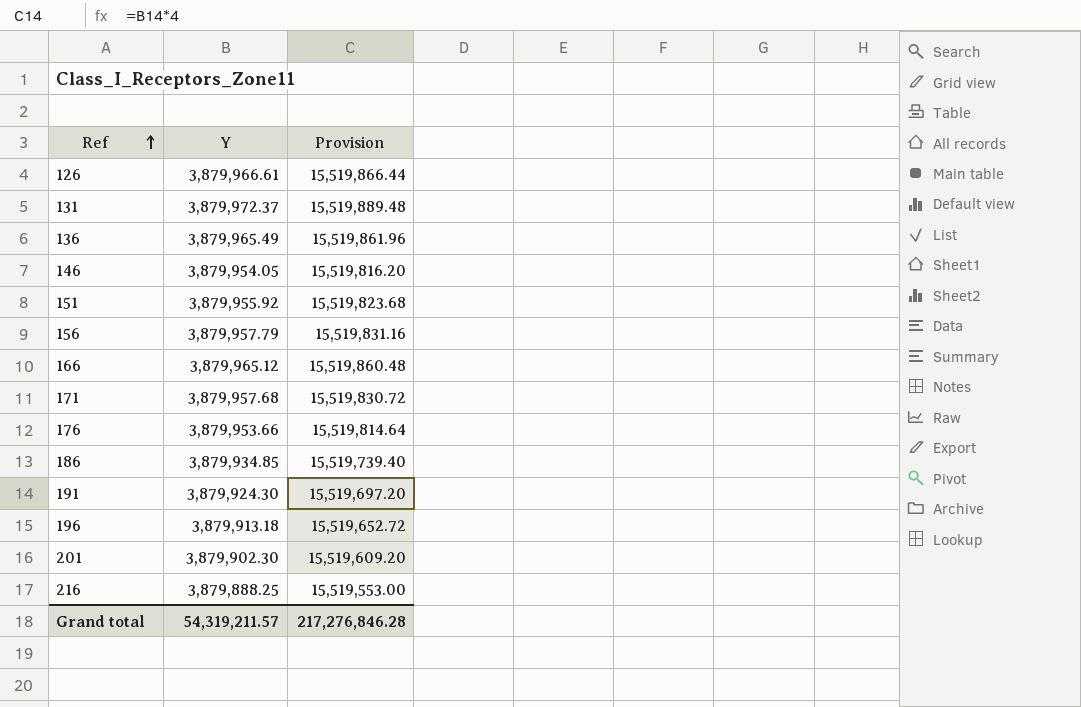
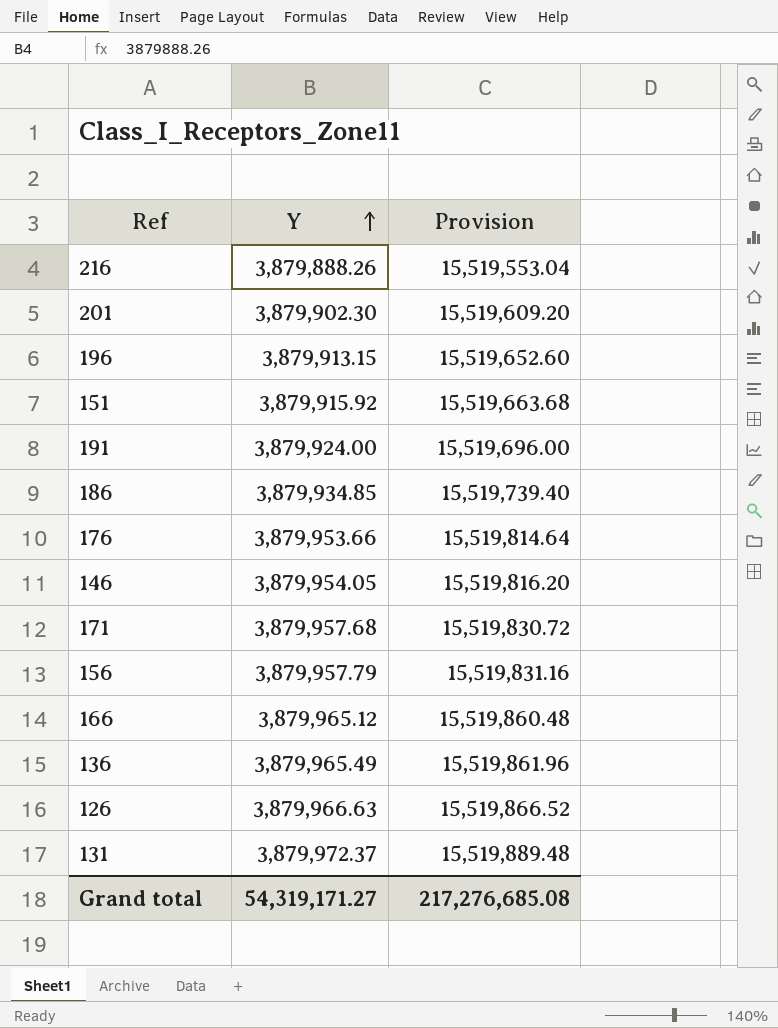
row order: Ref ascending -> Y ascending
216 | Y: 3,879,888.25 -> 3,879,888.26
216 | Provision: 15,519,553.00 -> 15,519,553.04
196 | Y: 3,879,913.18 -> 3,879,913.15
196 | Provision: 15,519,652.72 -> 15,519,652.60
151 | Y: 3,879,955.92 -> 3,879,915.92
151 | Provision: 15,519,823.68 -> 15,519,663.68
191 | Y: 3,879,924.30 -> 3,879,924.00
191 | Provision: 15,519,697.20 -> 15,519,696.00
126 | Y: 3,879,966.61 -> 3,879,966.63
126 | Provision: 15,519,866.44 -> 15,519,866.52
Grand total | Y: 54,319,211.57 -> 54,319,171.27
Grand total | Provision: 217,276,846.28 -> 217,276,685.08

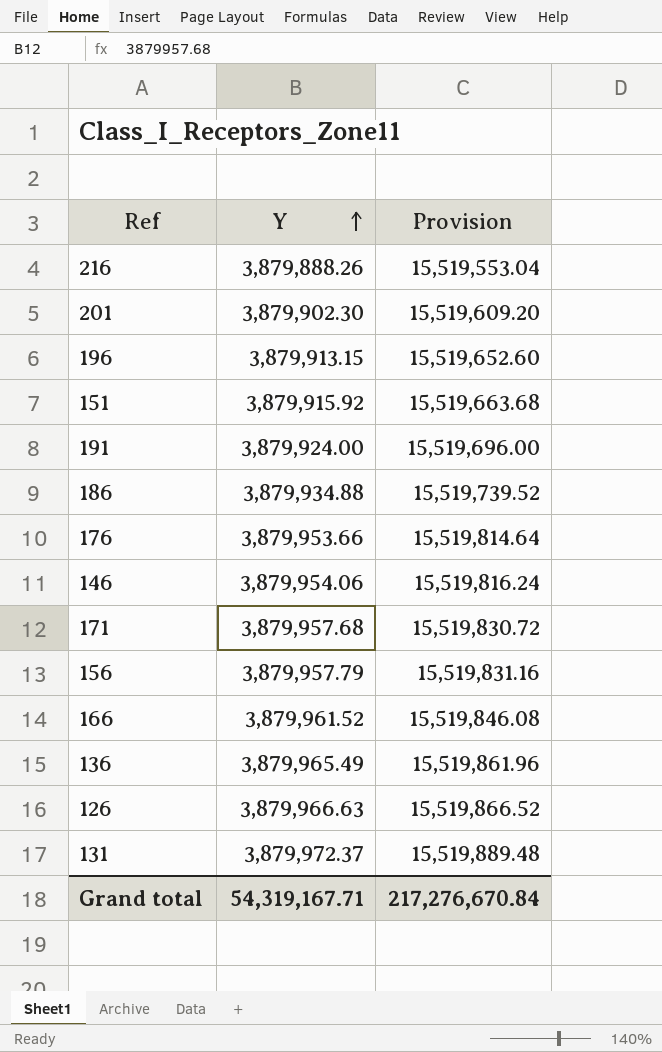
186 | Y: 3,879,934.85 -> 3,879,934.88
186 | Provision: 15,519,739.40 -> 15,519,739.52
146 | Y: 3,879,954.05 -> 3,879,954.06
146 | Provision: 15,519,816.20 -> 15,519,816.24
166 | Y: 3,879,965.12 -> 3,879,961.52
166 | Provision: 15,519,860.48 -> 15,519,846.08
Grand total | Y: 54,319,171.27 -> 54,319,167.71
Grand total | Provision: 217,276,685.08 -> 217,276,670.84

